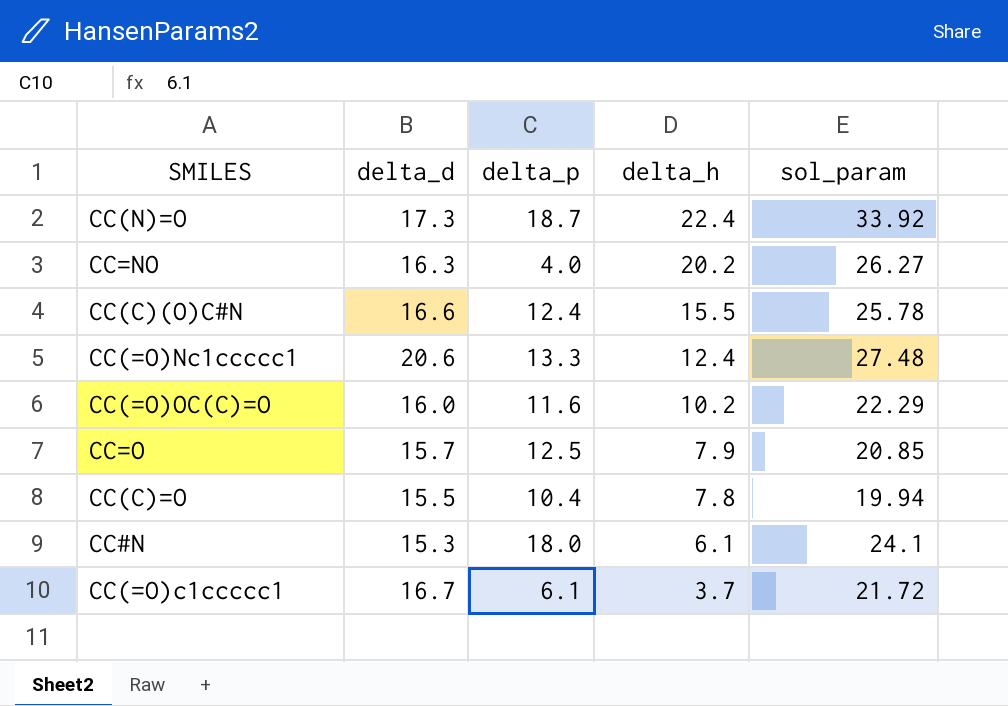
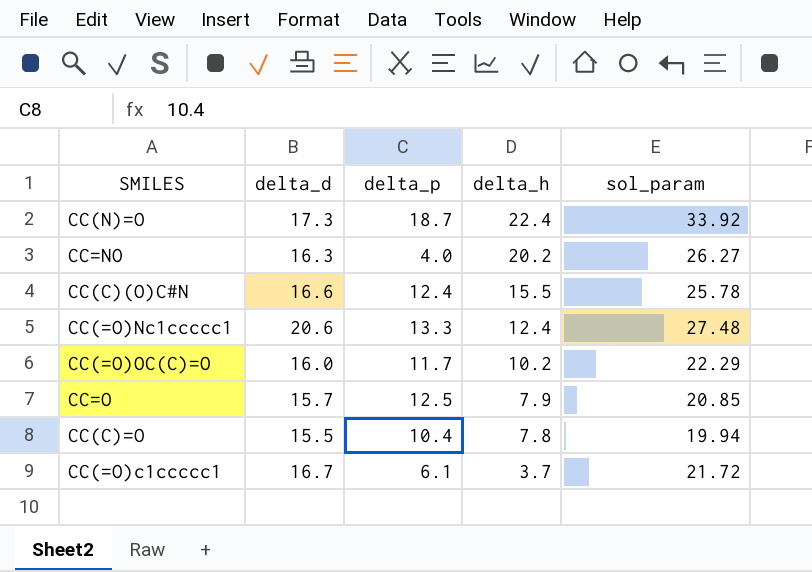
row CC#N: 15.3 | 18.0 | 6.1 | 24.1 -> none
CC(=O)OC(C)=O | delta_p: 11.6 -> 11.7

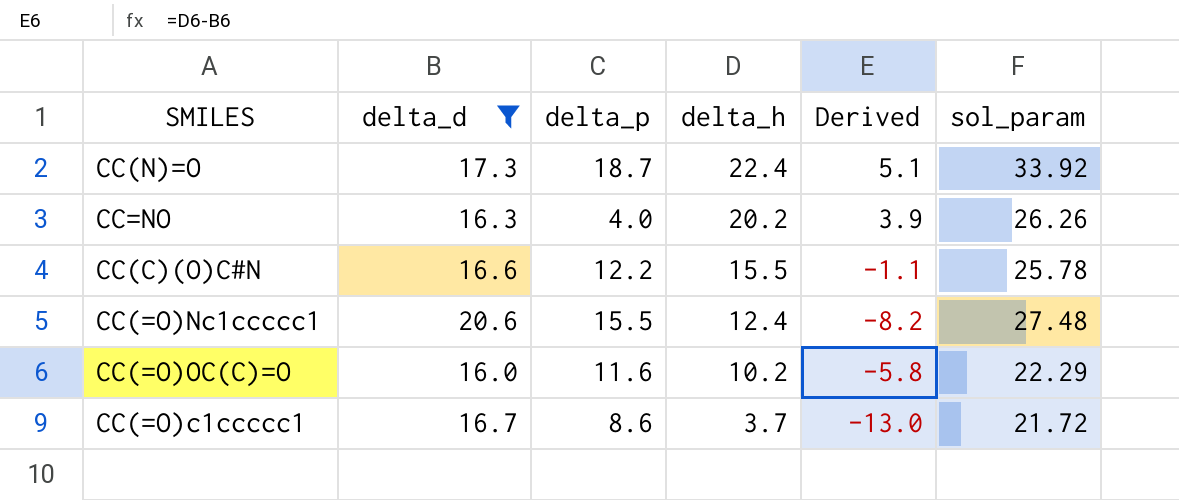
filter: none -> delta_d >= 16.0
column Derived | formula: none -> [delta_h] - [delta_d]
CC=NO | sol_param: 26.27 -> 26.26
CC(C)(O)C#N | delta_p: 12.4 -> 12.2
CC(=O)Nc1ccccc1 | delta_p: 13.3 -> 15.5
CC(=O)OC(C)=O | delta_p: 11.7 -> 11.6
CC(=O)c1ccccc1 | delta_p: 6.1 -> 8.6

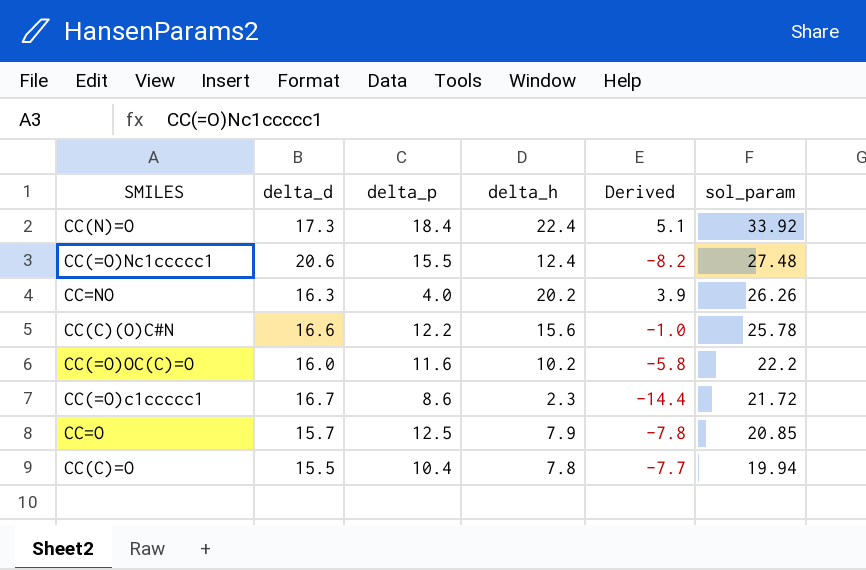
filter: delta_d >= 16.0 -> none
row order: delta_h descending -> sol_param descending
CC(N)=O | delta_p: 18.7 -> 18.4
CC(C)(O)C#N | delta_h: 15.5 -> 15.6
CC(C)(O)C#N | Derived: -1.1 -> -1.0
CC(=O)OC(C)=O | sol_param: 22.29 -> 22.2
CC(=O)c1ccccc1 | delta_h: 3.7 -> 2.3
CC(=O)c1ccccc1 | Derived: -13.0 -> -14.4

